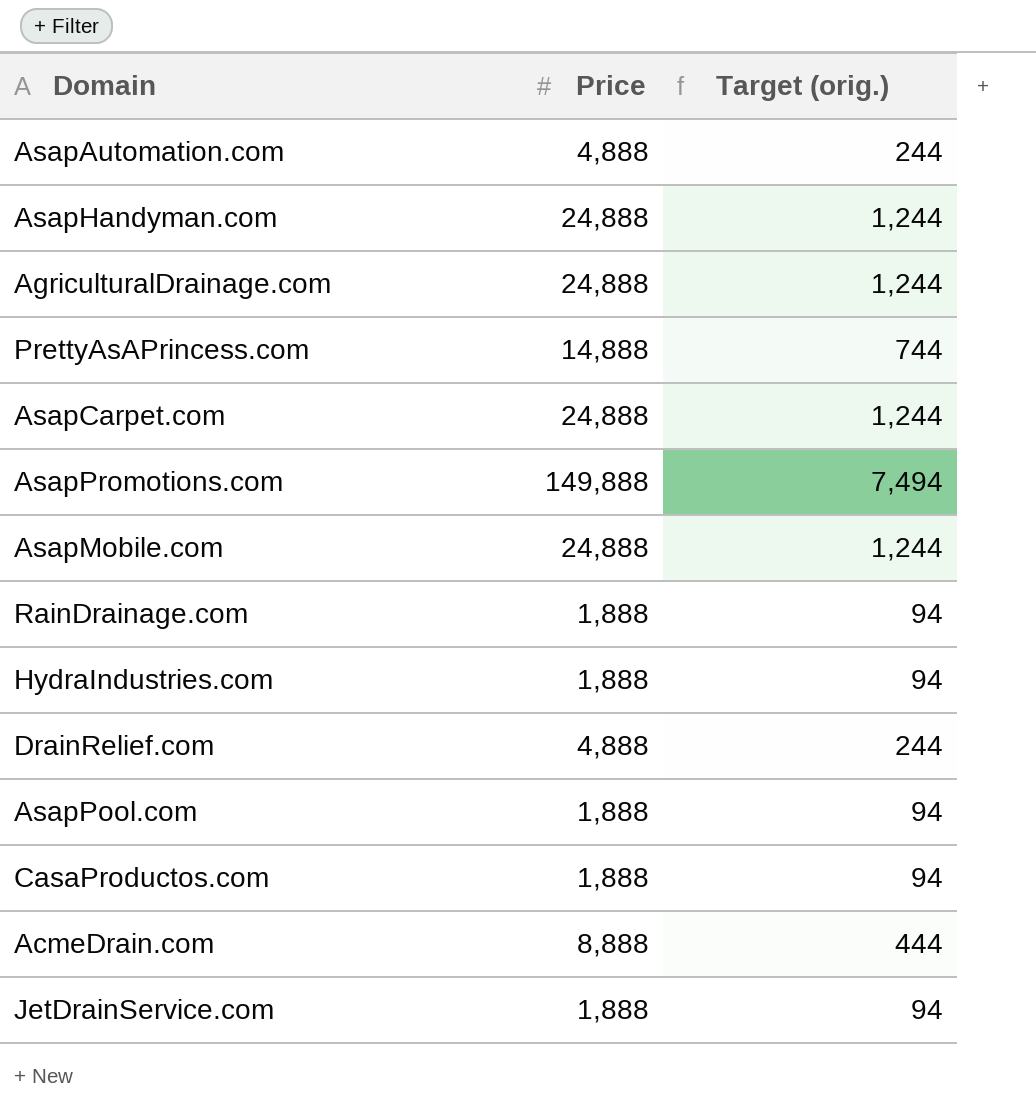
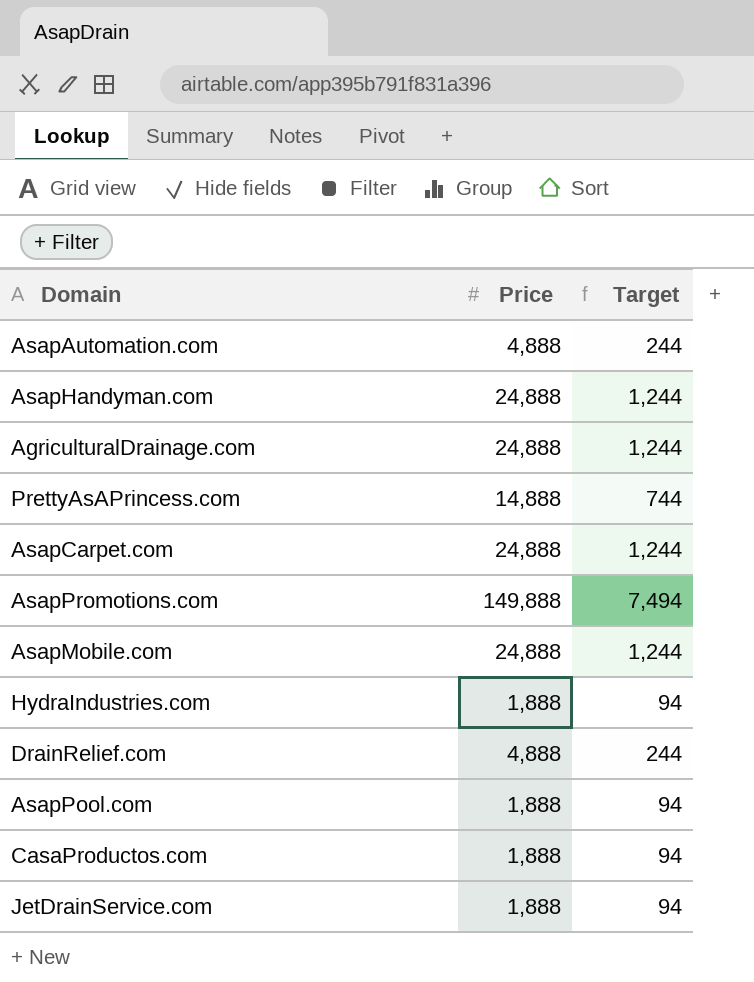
column name: Target (orig.) -> Target
row RainDrainage.com: 1,888 | 94 -> none
row AcmeDrain.com: 8,888 | 444 -> none

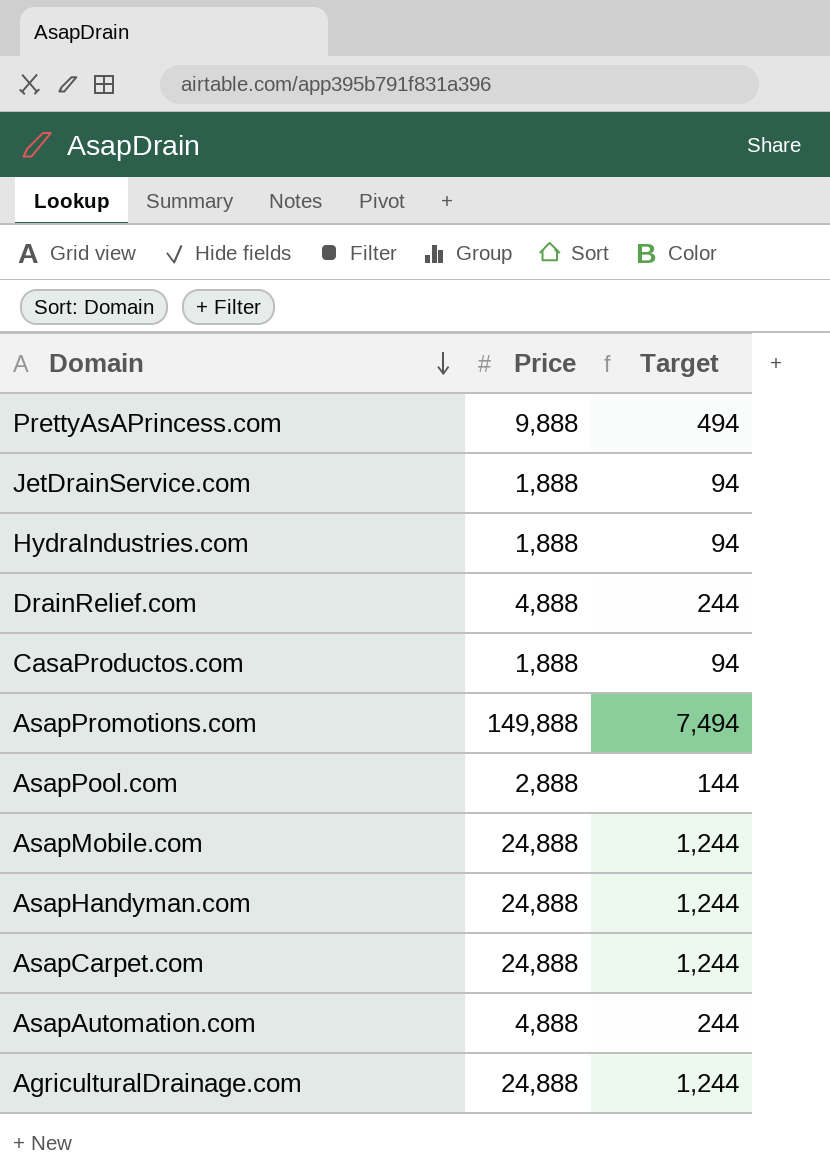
row order: none -> Domain descending
PrettyAsAPrincess.com | Price: 14,888 -> 9,888
PrettyAsAPrincess.com | Target: 744 -> 494
AsapPool.com | Price: 1,888 -> 2,888
AsapPool.com | Target: 94 -> 144

